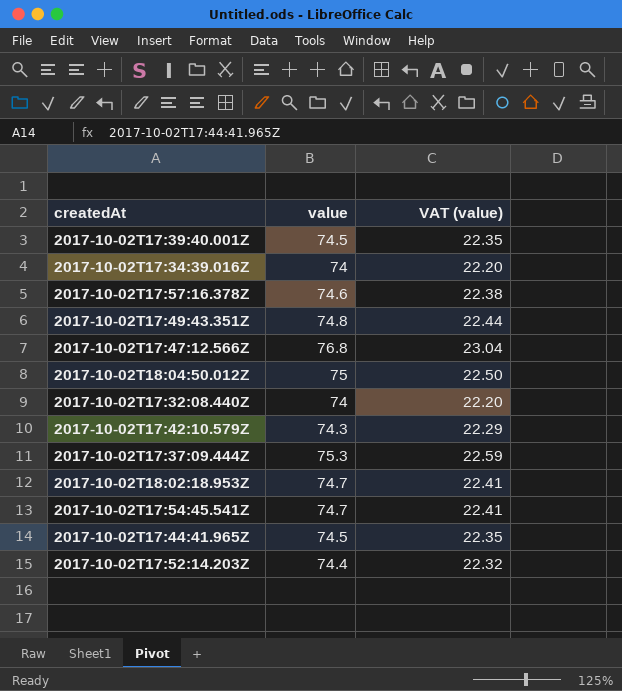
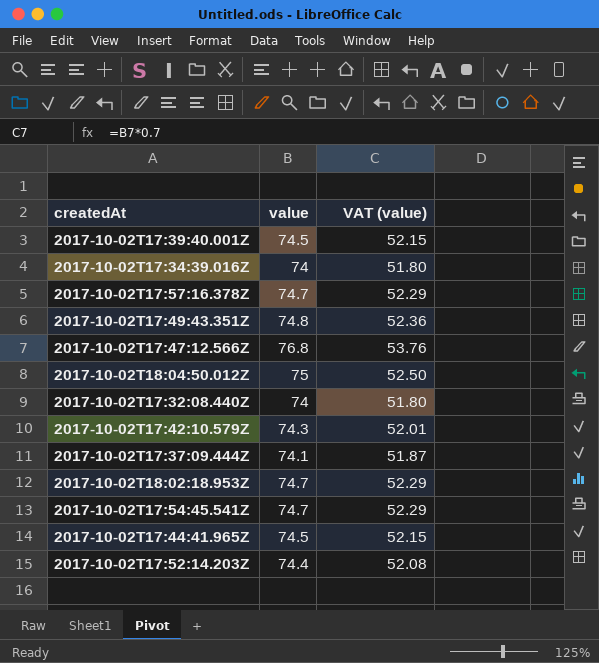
column VAT (value) | formula: [value] * 0.3 -> [value] * 0.7
2017-10-02T17:57:16.378Z | value: 74.6 -> 74.7
2017-10-02T17:37:09.444Z | value: 75.3 -> 74.1

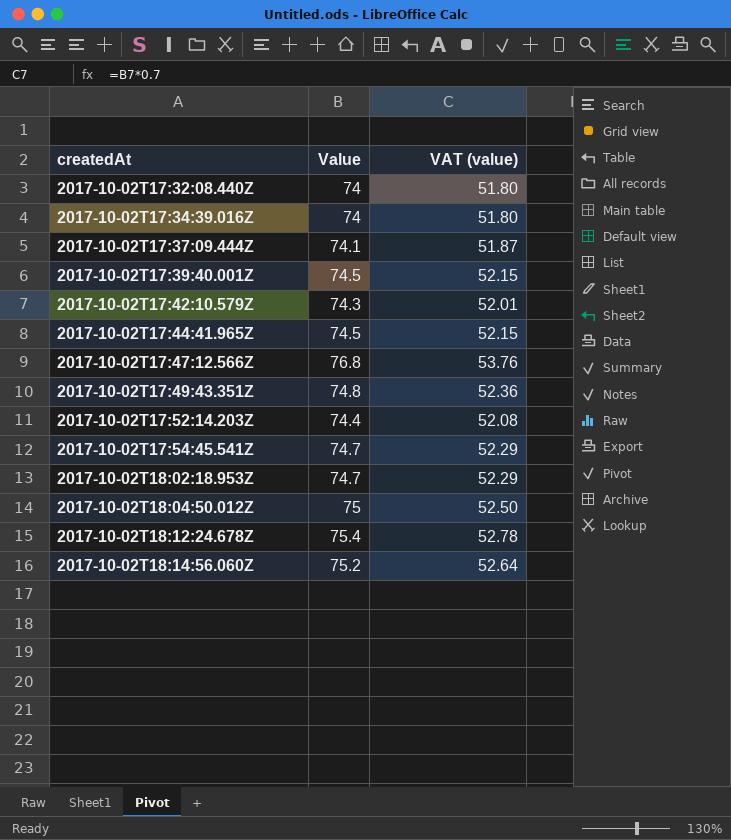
row order: none -> createdAt ascending
column name: value -> Value
row 2017-10-02T17:57:16.378Z: 74.7 | 52.29 -> none
row 2017-10-02T18:12:24.678Z: none -> 75.4 | 52.78
row 2017-10-02T18:14:56.060Z: none -> 75.2 | 52.64

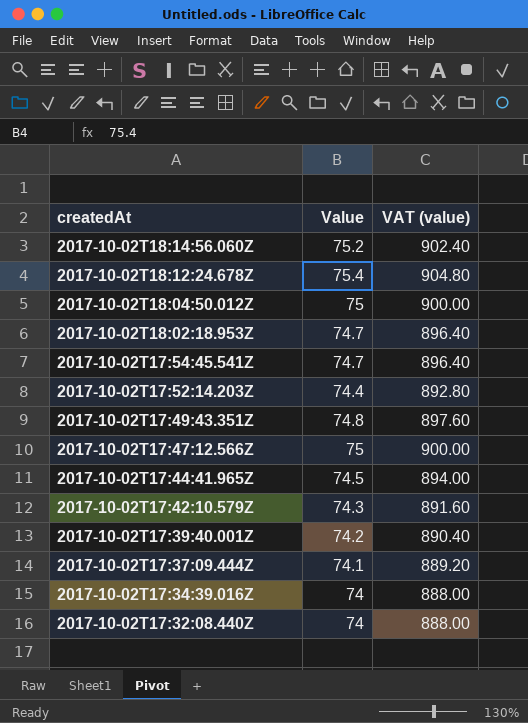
row order: createdAt ascending -> createdAt descending
column VAT (value) | formula: [Value] * 0.7 -> [Value] * 12
2017-10-02T17:47:12.566Z | Value: 76.8 -> 75
2017-10-02T17:39:40.001Z | Value: 74.5 -> 74.2

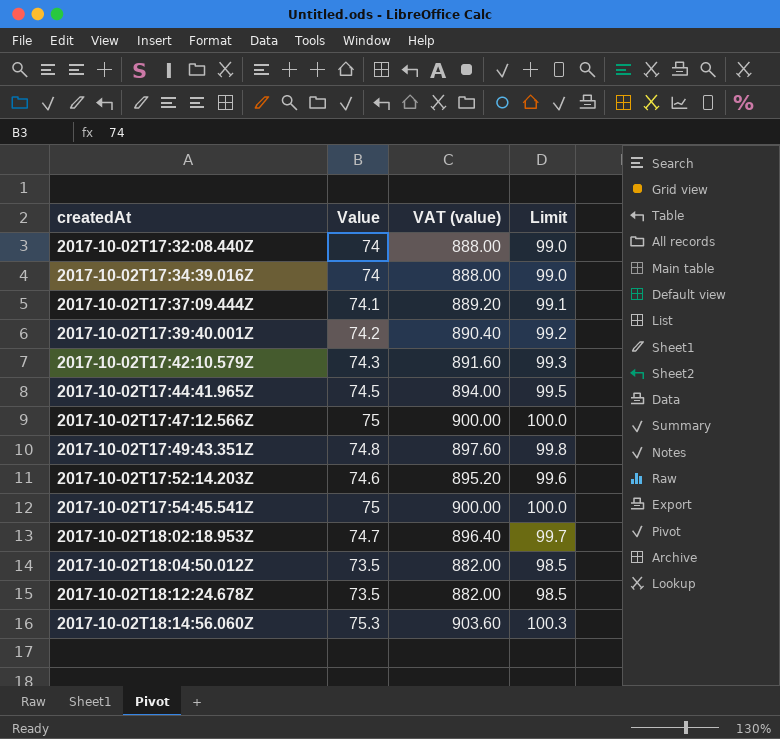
row order: createdAt descending -> createdAt ascending
column Limit | formula: none -> [Value] + 25
2017-10-02T17:52:14.203Z | Value: 74.4 -> 74.6
2017-10-02T17:52:14.203Z | VAT (value): 892.80 -> 895.20
2017-10-02T17:54:45.541Z | Value: 74.7 -> 75
2017-10-02T17:54:45.541Z | VAT (value): 896.40 -> 900.00
2017-10-02T18:04:50.012Z | Value: 75 -> 73.5
2017-10-02T18:04:50.012Z | VAT (value): 900.00 -> 882.00
2017-10-02T18:12:24.678Z | Value: 75.4 -> 73.5
2017-10-02T18:12:24.678Z | VAT (value): 904.80 -> 882.00
2017-10-02T18:14:56.060Z | Value: 75.2 -> 75.3
2017-10-02T18:14:56.060Z | VAT (value): 902.40 -> 903.60

